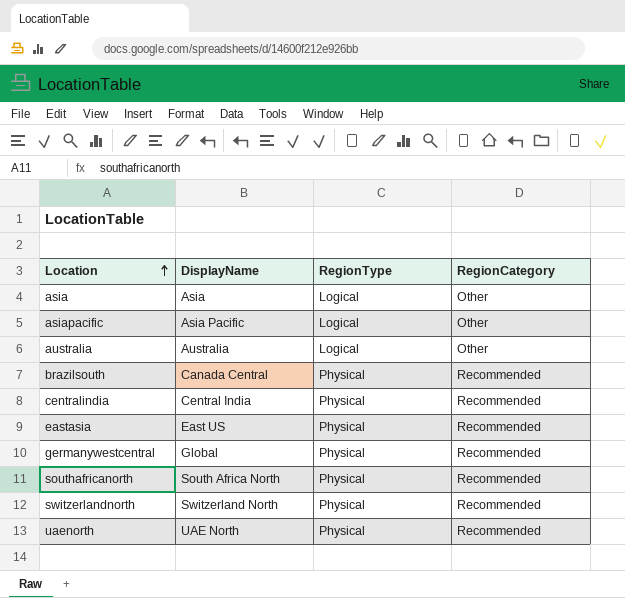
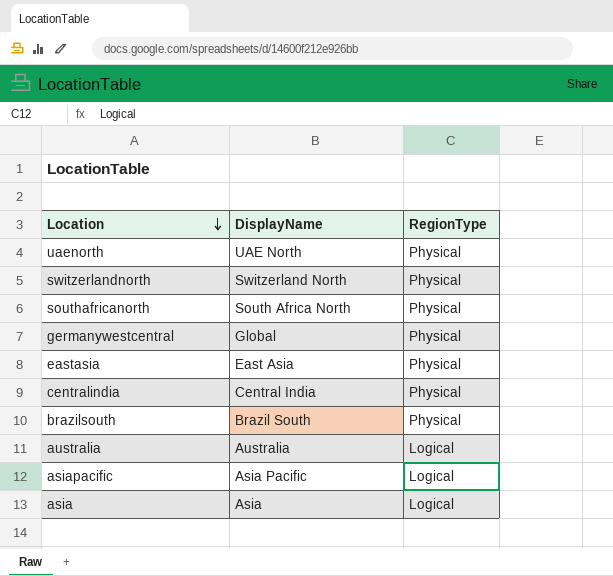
row order: Location ascending -> Location descending
column RegionCategory | position: 4 -> none
eastasia | DisplayName: East US -> East Asia
brazilsouth | DisplayName: Canada Central -> Brazil South

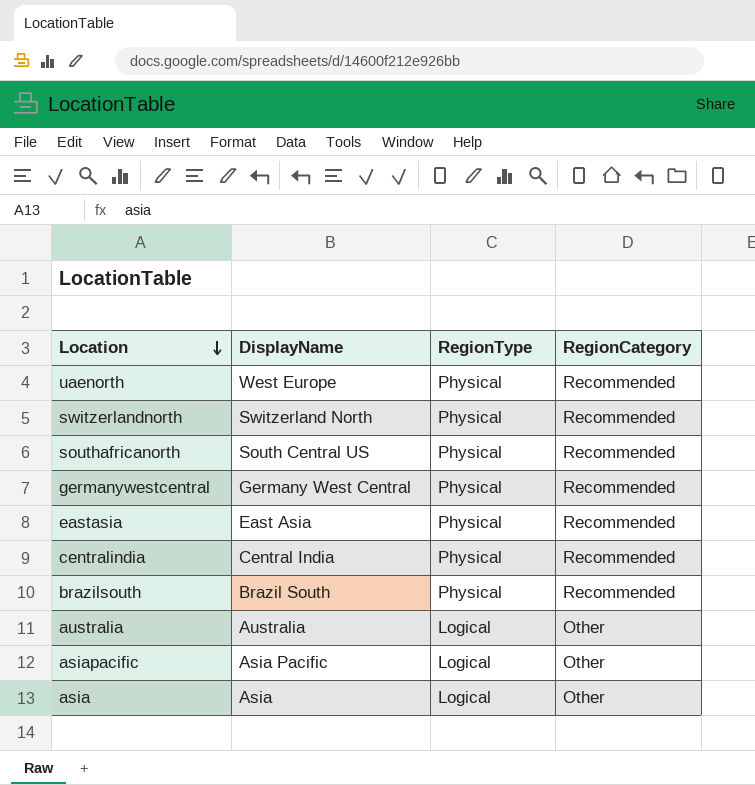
column RegionCategory | position: none -> 4
uaenorth | DisplayName: UAE North -> West Europe
southafricanorth | DisplayName: South Africa North -> South Central US
germanywestcentral | DisplayName: Global -> Germany West Central

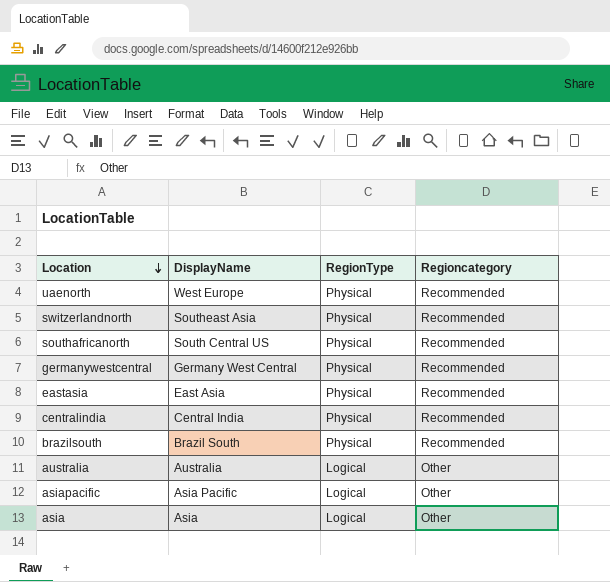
column name: RegionCategory -> Regioncategory
switzerlandnorth | DisplayName: Switzerland North -> Southeast Asia

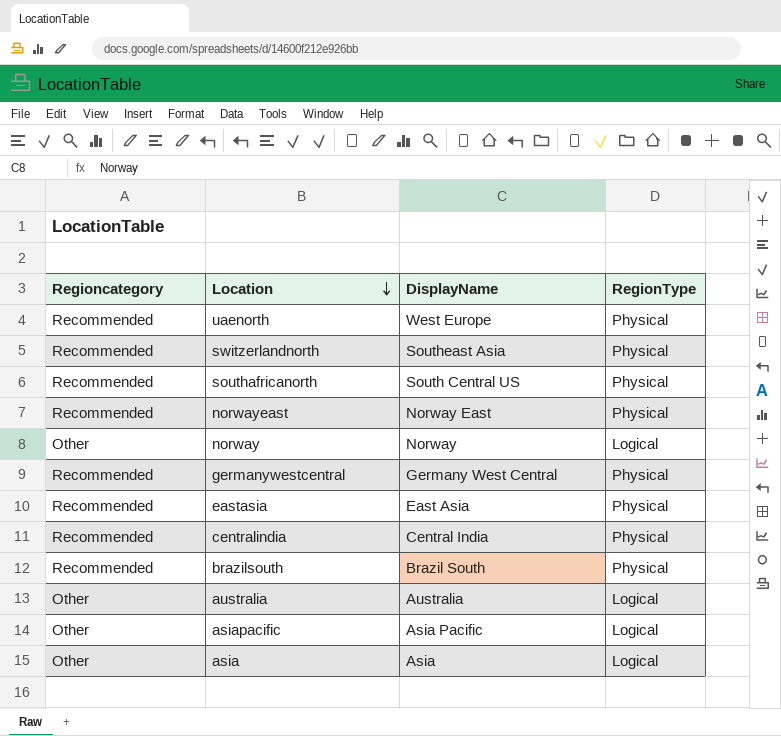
column Regioncategory | position: 4 -> 1
row norwayeast: none -> Recommended | Norway East | Physical
row norway: none -> Other | Norway | Logical

